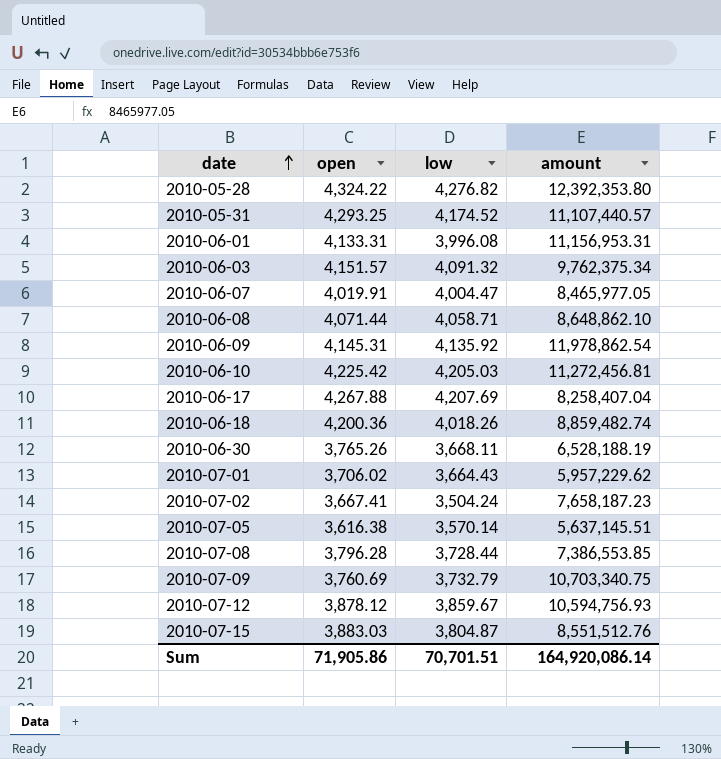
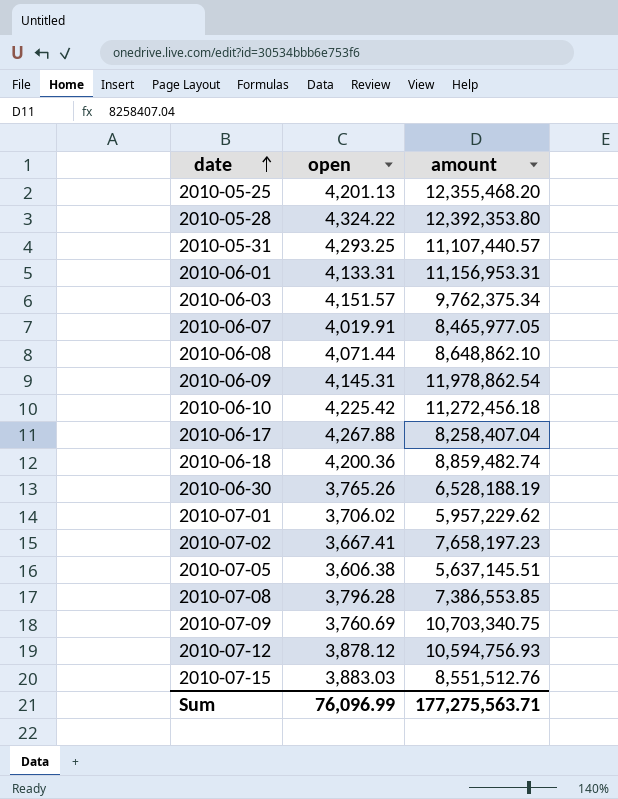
column low | position: 3 -> none
row 2010-05-25: none -> 4,201.13 | 12,355,468.20
2010-06-10 | amount: 11,272,456.81 -> 11,272,456.18
2010-07-02 | amount: 7,658,187.23 -> 7,658,197.23
2010-07-05 | open: 3,616.38 -> 3,606.38
Sum | open: 71,905.86 -> 76,096.99
Sum | amount: 164,920,086.14 -> 177,275,563.71

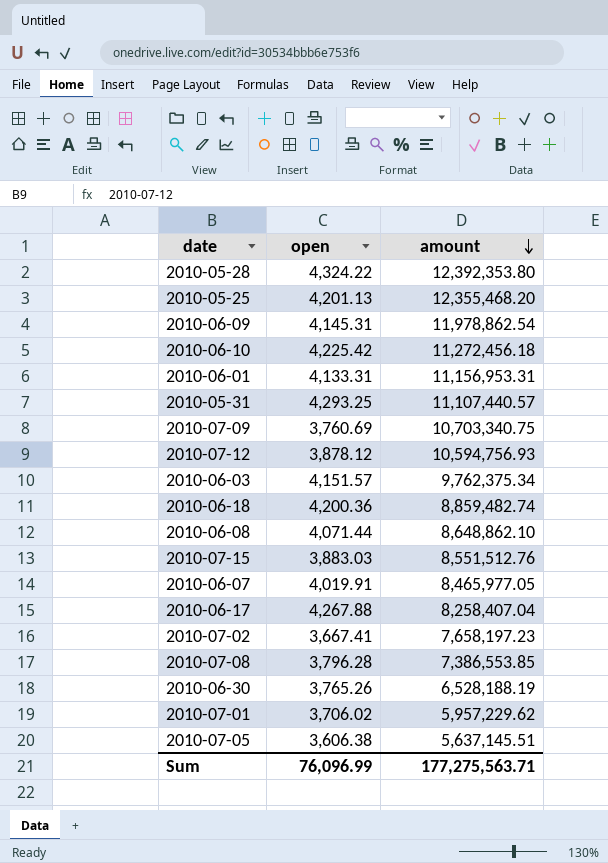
row order: date ascending -> amount descending

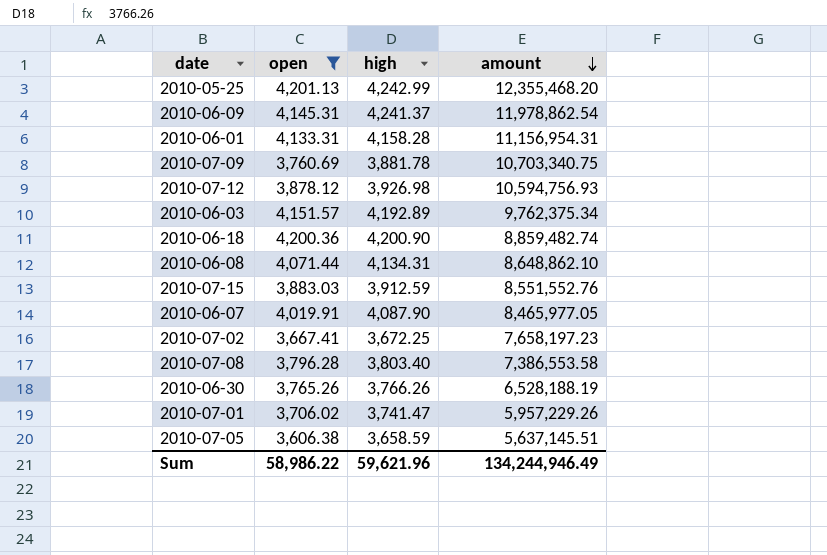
filter: none -> open <= 4,201.13
column high | position: none -> 3
2010-06-01 | amount: 11,156,953.31 -> 11,156,954.31
2010-07-15 | amount: 8,551,512.76 -> 8,551,552.76
2010-07-08 | amount: 7,386,553.85 -> 7,386,553.58
2010-07-01 | amount: 5,957,229.62 -> 5,957,229.26
Sum | open: 76,096.99 -> 58,986.22
Sum | amount: 177,275,563.71 -> 134,244,946.49

